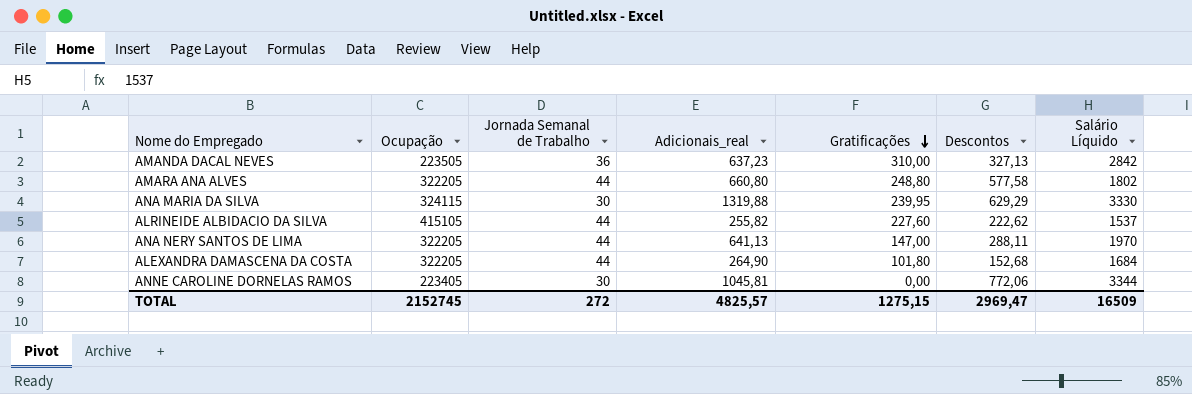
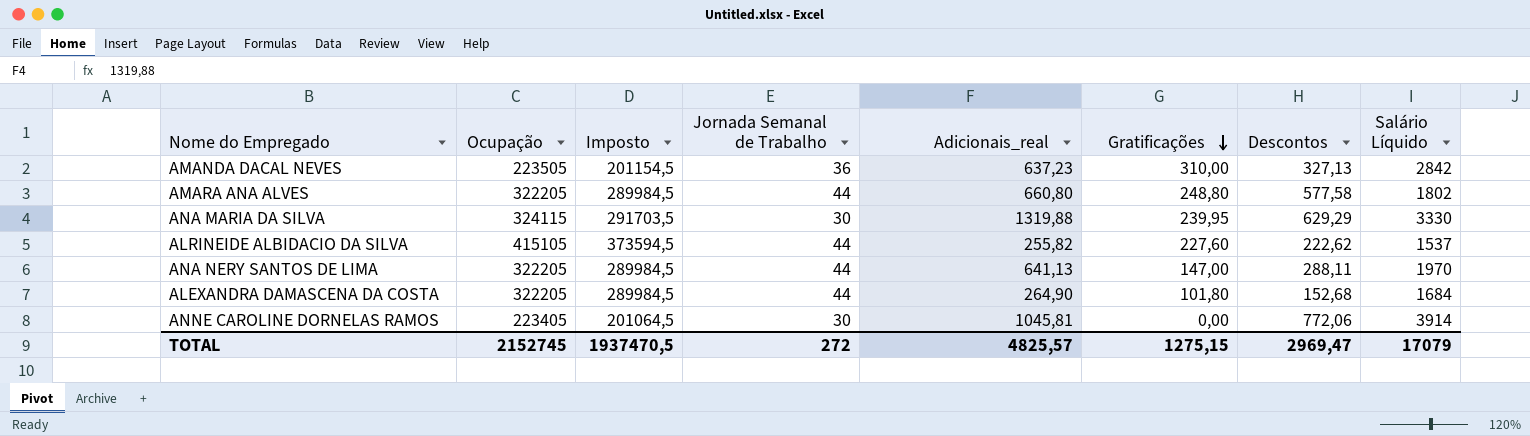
column Imposto | formula: none -> [Ocupação] * 0,9
ANNE CAROLINE DORNELAS RAMOS | Salário Líquido: 3344 -> 3914
TOTAL | Salário Líquido: 16509 -> 17079

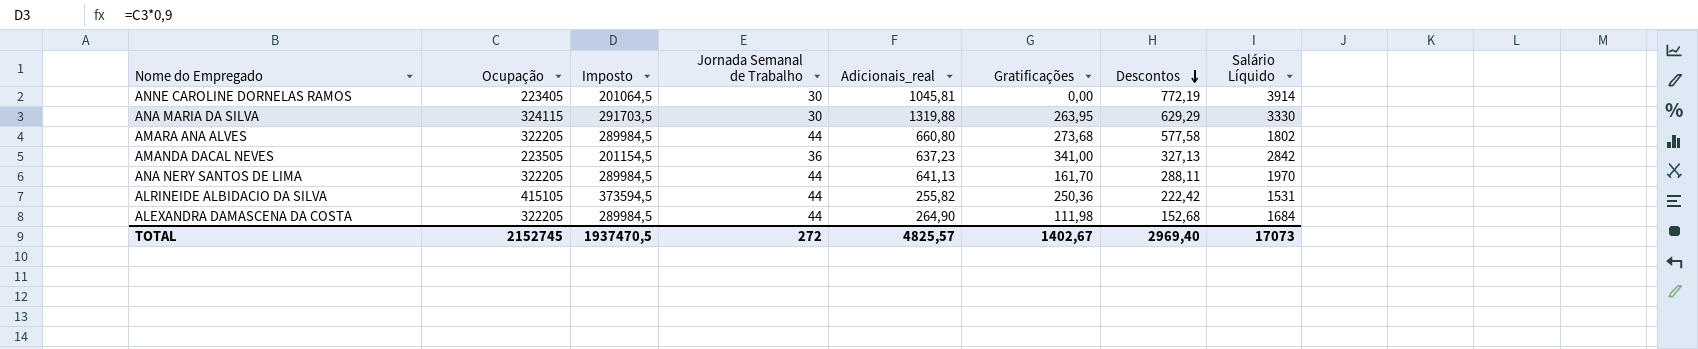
row order: Gratificações descending -> Descontos descending
ANNE CAROLINE DORNELAS RAMOS | Descontos: 772,06 -> 772,19
ANA MARIA DA SILVA | Gratificações: 239,95 -> 263,95
AMARA ANA ALVES | Gratificações: 248,80 -> 273,68
AMANDA DACAL NEVES | Gratificações: 310,00 -> 341,00
ANA NERY SANTOS DE LIMA | Gratificações: 147,00 -> 161,70
ALRINEIDE ALBIDACIO DA SILVA | Gratificações: 227,60 -> 250,36
ALRINEIDE ALBIDACIO DA SILVA | Descontos: 222,62 -> 222,42
ALRINEIDE ALBIDACIO DA SILVA | Salário Líquido: 1537 -> 1531
ALEXANDRA DAMASCENA DA COSTA | Gratificações: 101,80 -> 111,98
TOTAL | Gratificações: 1275,15 -> 1402,67
TOTAL | Descontos: 2969,47 -> 2969,40
TOTAL | Salário Líquido: 17079 -> 17073

